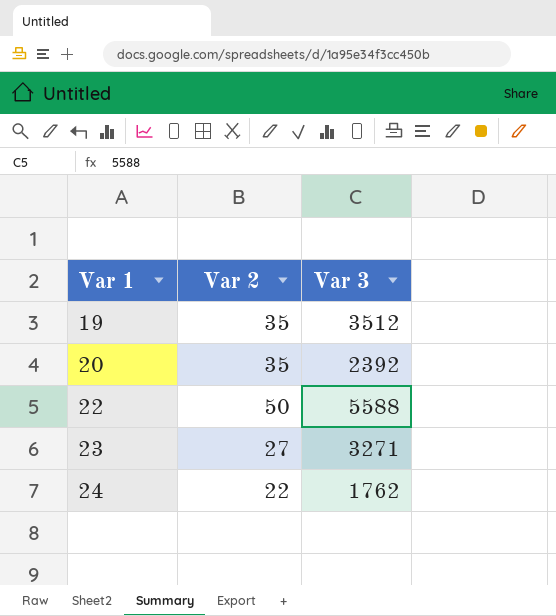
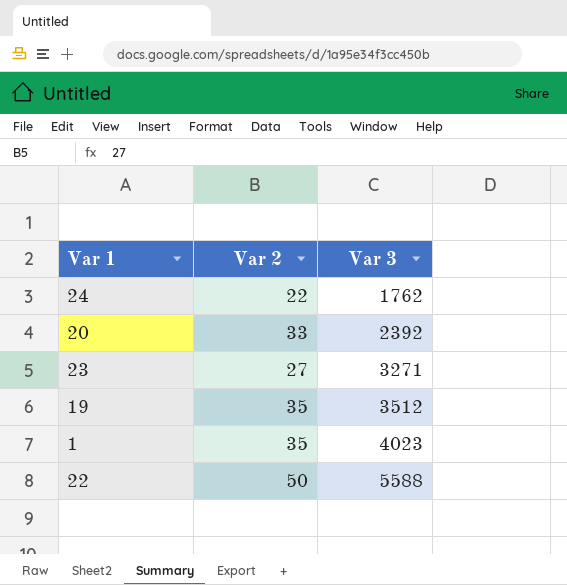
row order: Var 1 ascending -> Var 3 ascending
20 | Var 2: 35 -> 33
row 1: none -> 35 | 4023

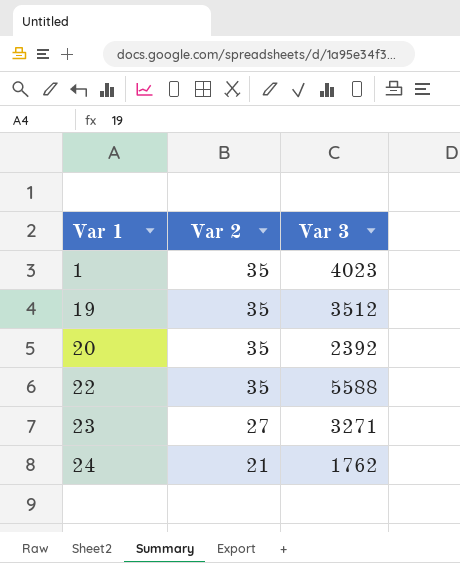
row order: Var 3 ascending -> Var 1 ascending
20 | Var 2: 33 -> 35
22 | Var 2: 50 -> 35
24 | Var 2: 22 -> 21

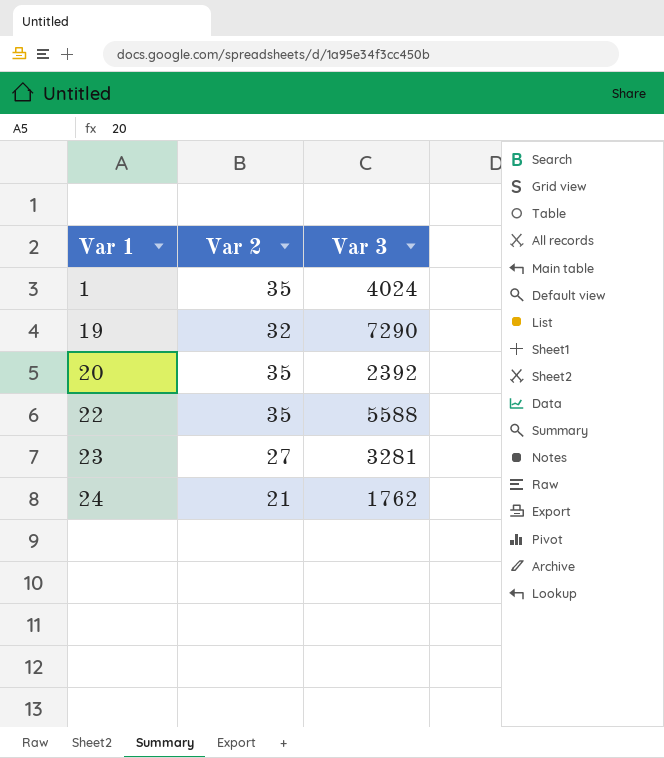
1 | Var 3: 4023 -> 4024
19 | Var 2: 35 -> 32
19 | Var 3: 3512 -> 7290
23 | Var 3: 3271 -> 3281

